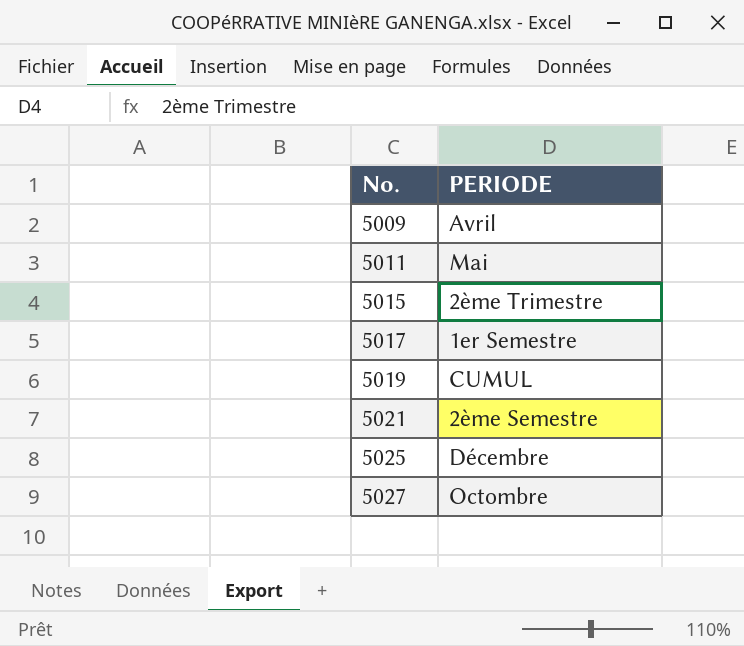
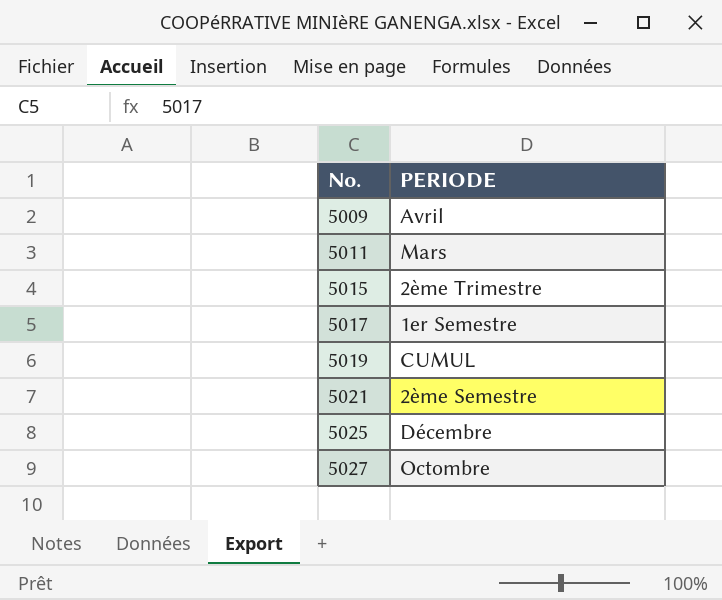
5011 | PERIODE: Mai -> Mars

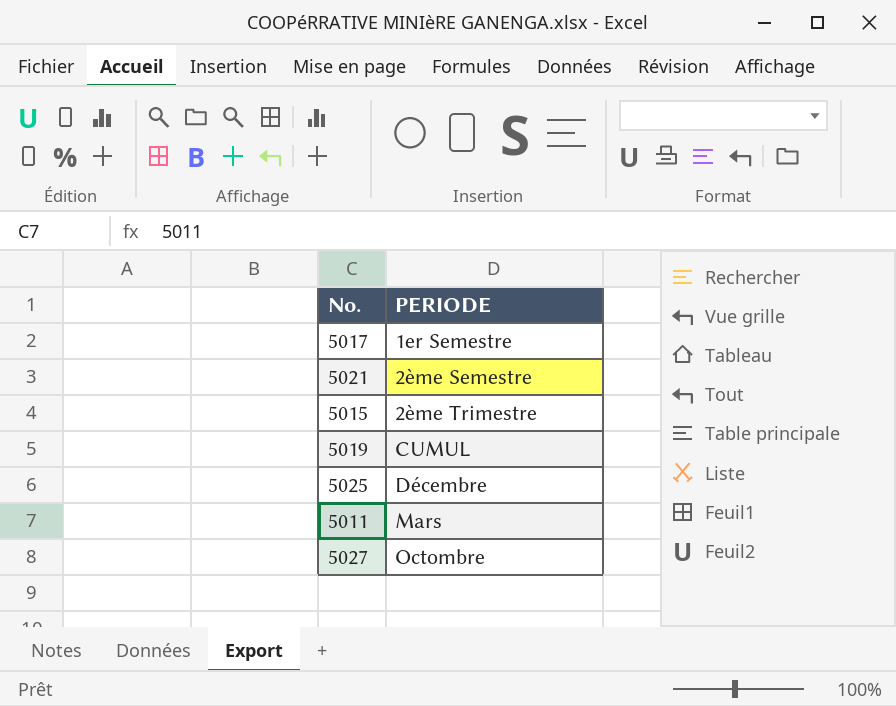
row order: No. ascending -> PERIODE ascending
row 5009: Avril -> none

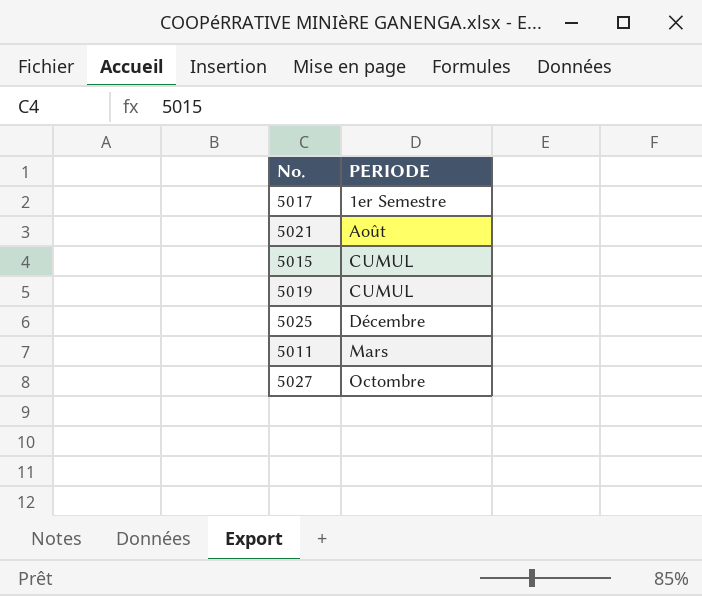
5021 | PERIODE: 2ème Semestre -> Août
5015 | PERIODE: 2ème Trimestre -> CUMUL

